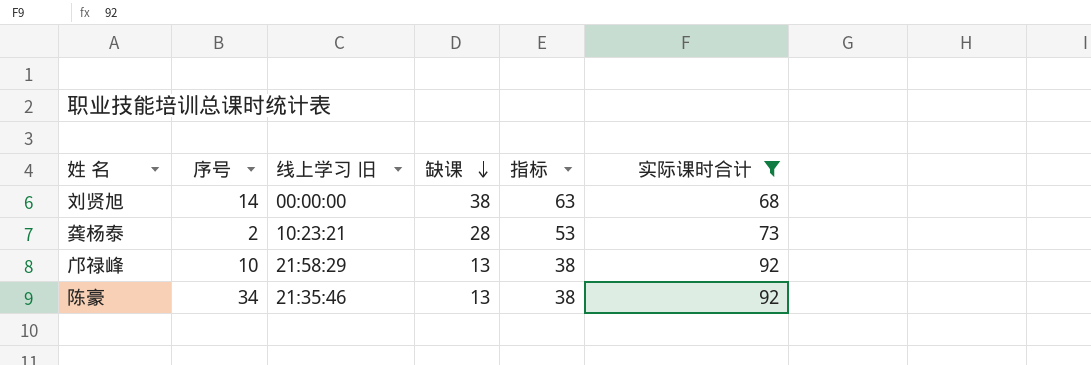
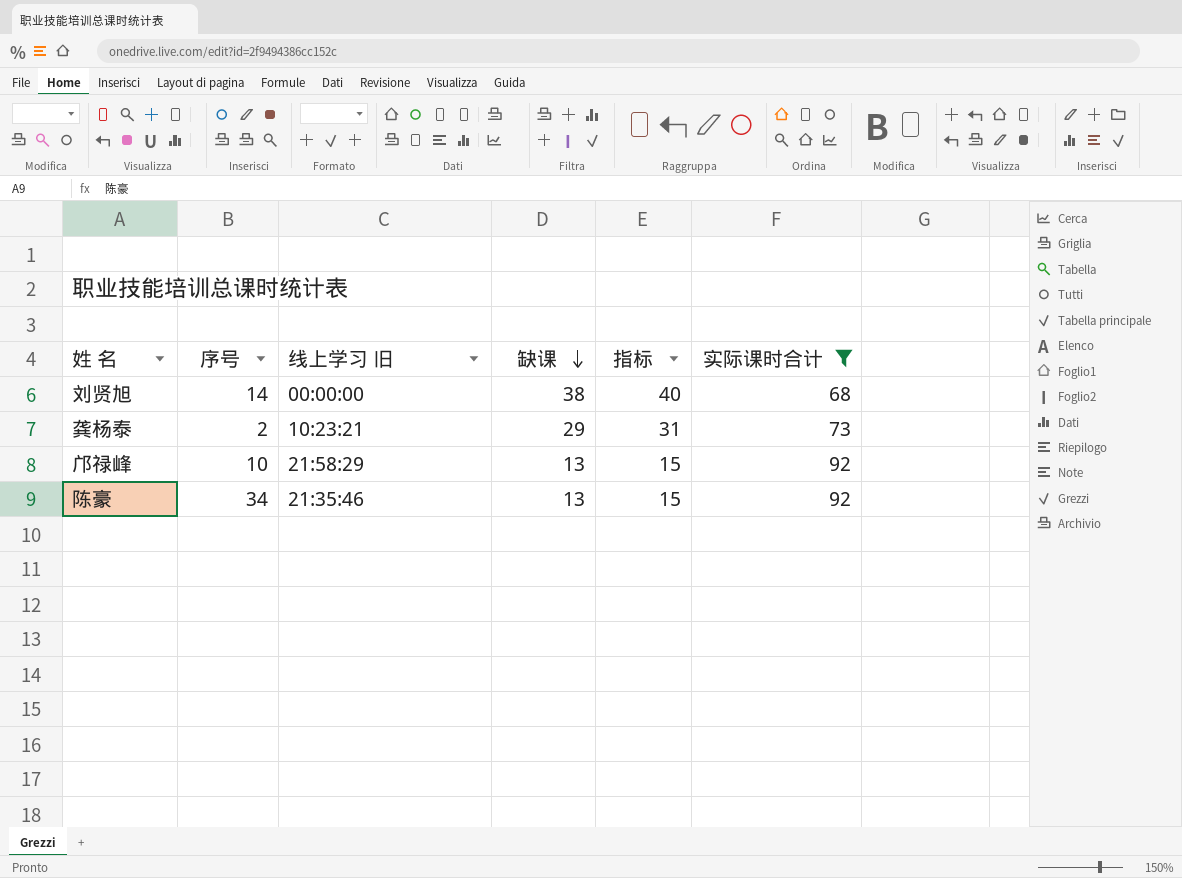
column 指标 | formula: [缺课] + 25 -> [缺课] + 2
龚杨泰 | 缺课: 28 -> 29

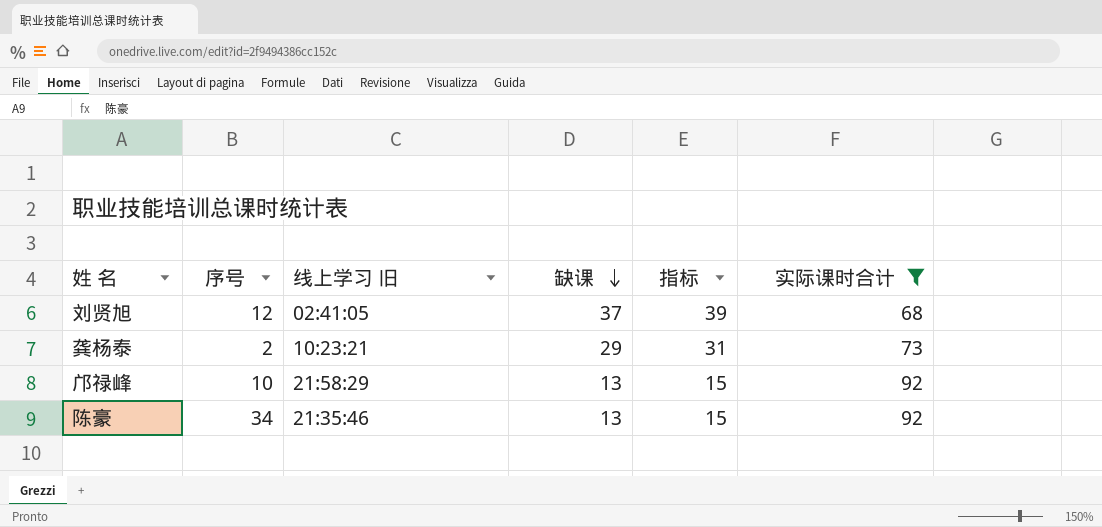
刘贤旭 | 序号: 14 -> 12
刘贤旭 | 线上学习 旧: 00:00:00 -> 02:41:05
刘贤旭 | 缺课: 38 -> 37
刘贤旭 | 指标: 40 -> 39

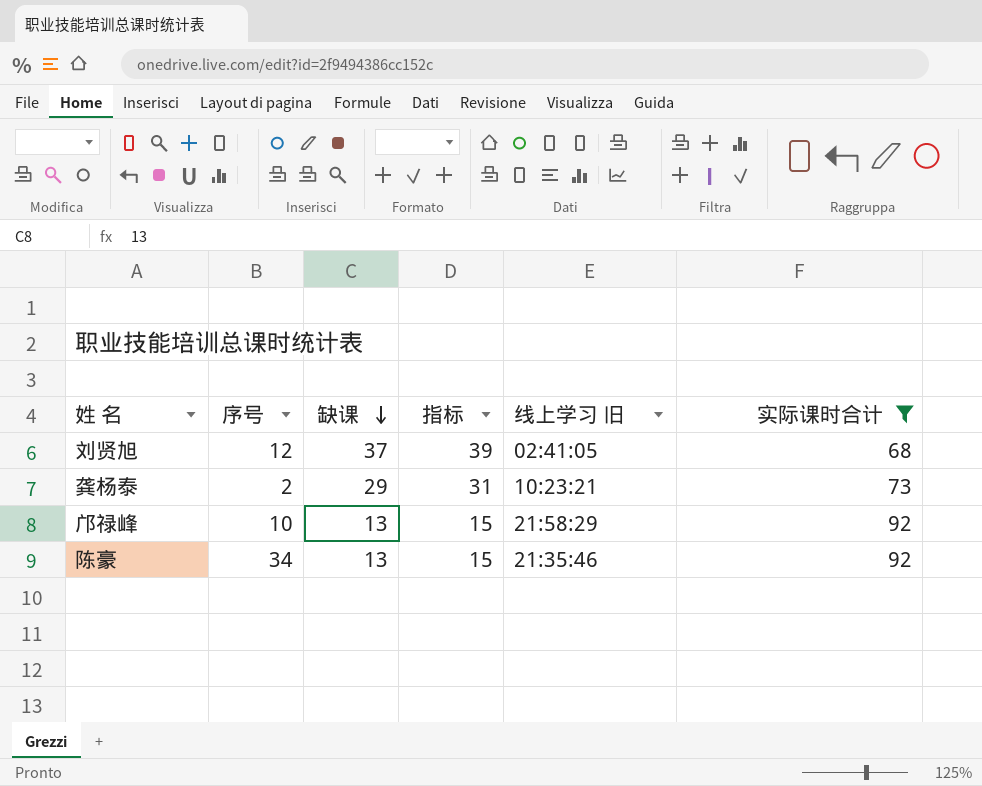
column 线上学习 旧 | position: 3 -> 5

